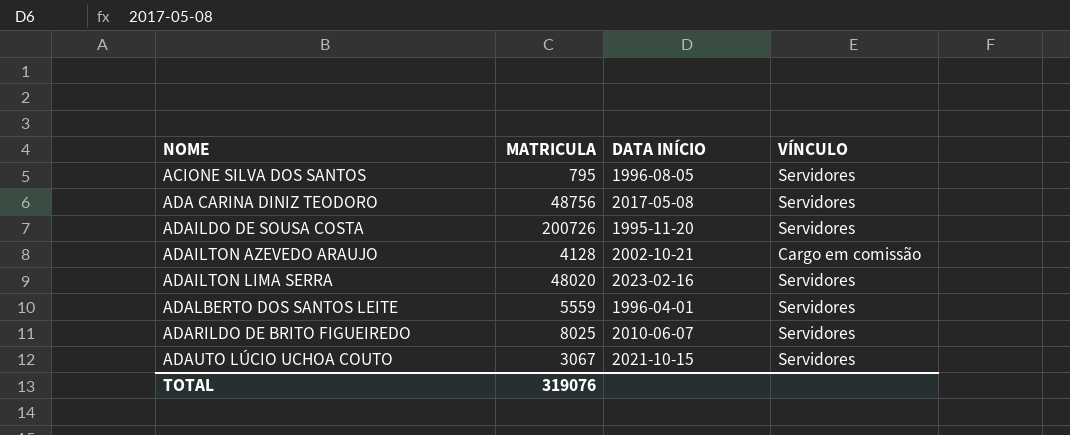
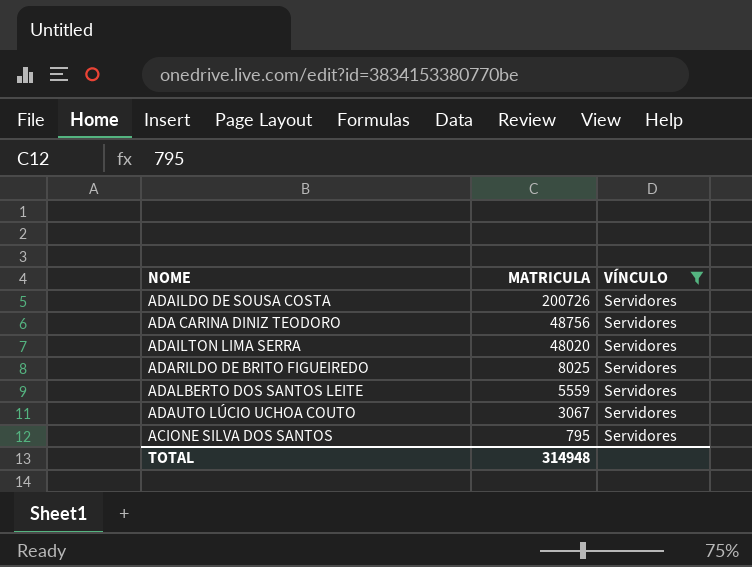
filter: none -> VÍNCULO = Servidores
row order: NOME ascending -> MATRICULA descending
column DATA INÍCIO | position: 3 -> none
TOTAL | MATRICULA: 319076 -> 314948

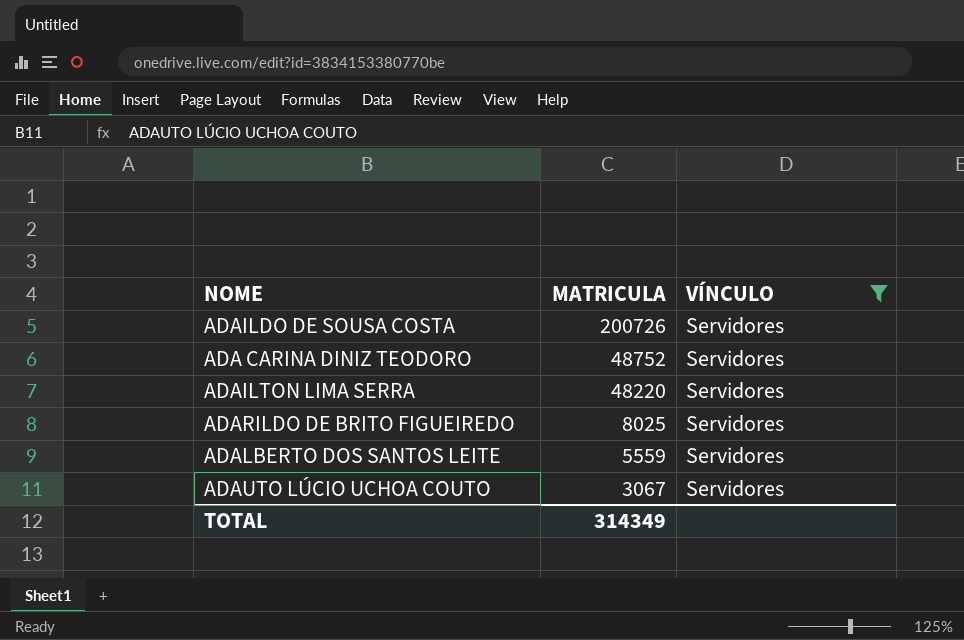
row ACIONE SILVA DOS SANTOS: 795 | Servidores -> none
ADA CARINA DINIZ TEODORO | MATRICULA: 48756 -> 48752
ADAILTON LIMA SERRA | MATRICULA: 48020 -> 48220
TOTAL | MATRICULA: 314948 -> 314349

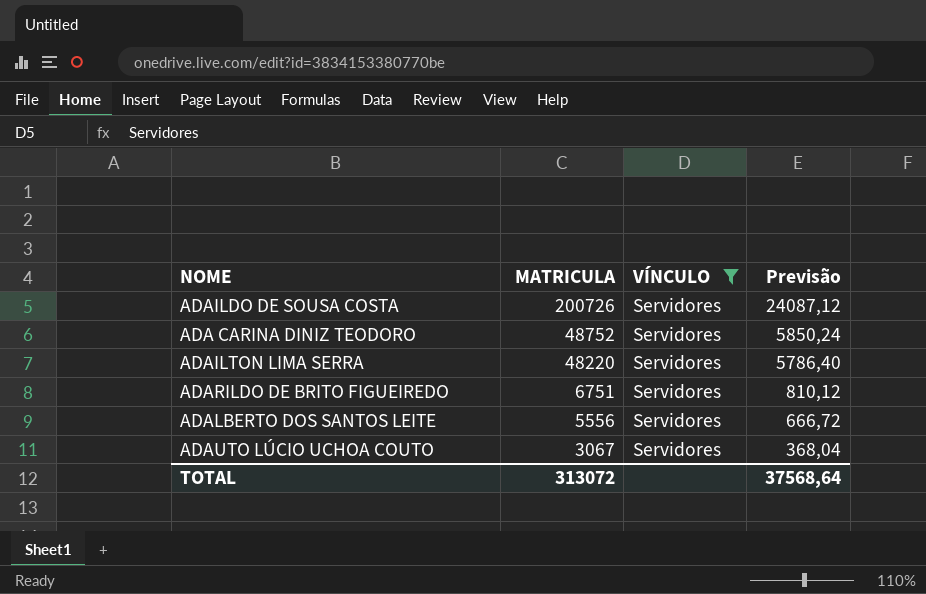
column Previsão | formula: none -> [MATRICULA] * 0,12
ADARILDO DE BRITO FIGUEIREDO | MATRICULA: 8025 -> 6751
ADALBERTO DOS SANTOS LEITE | MATRICULA: 5559 -> 5556
TOTAL | MATRICULA: 314349 -> 313072

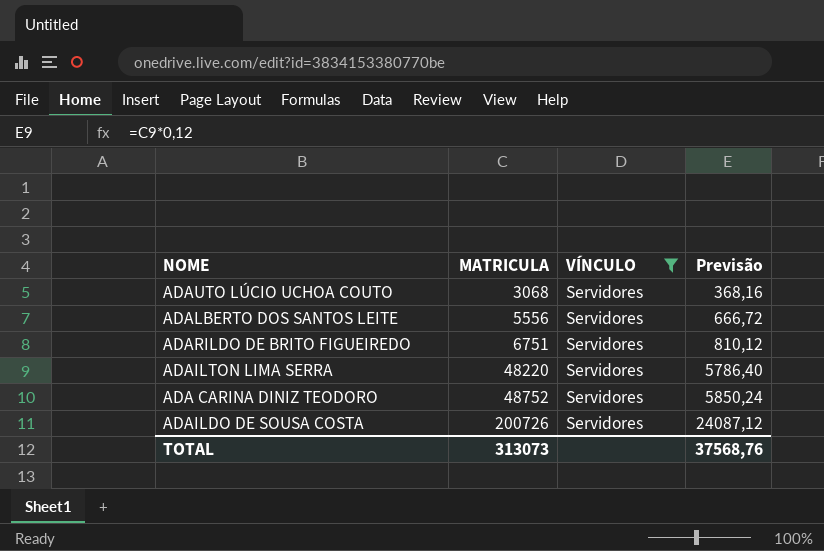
row order: MATRICULA descending -> MATRICULA ascending
ADAUTO LÚCIO UCHOA COUTO | MATRICULA: 3067 -> 3068
ADAUTO LÚCIO UCHOA COUTO | Previsão: 368,04 -> 368,16
TOTAL | MATRICULA: 313072 -> 313073
TOTAL | Previsão: 37568,64 -> 37568,76

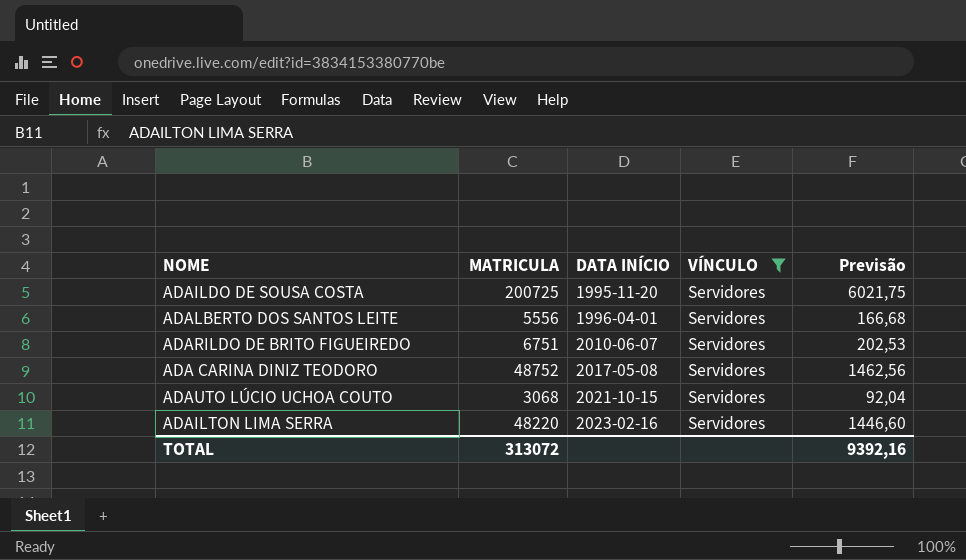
row order: MATRICULA ascending -> DATA INÍCIO ascending
column DATA INÍCIO | position: none -> 3
column Previsão | formula: [MATRICULA] * 0,12 -> [MATRICULA] * 0,03
ADAILDO DE SOUSA COSTA | MATRICULA: 200726 -> 200725
TOTAL | MATRICULA: 313073 -> 313072
TOTAL | Previsão: 37568,76 -> 9392,16

